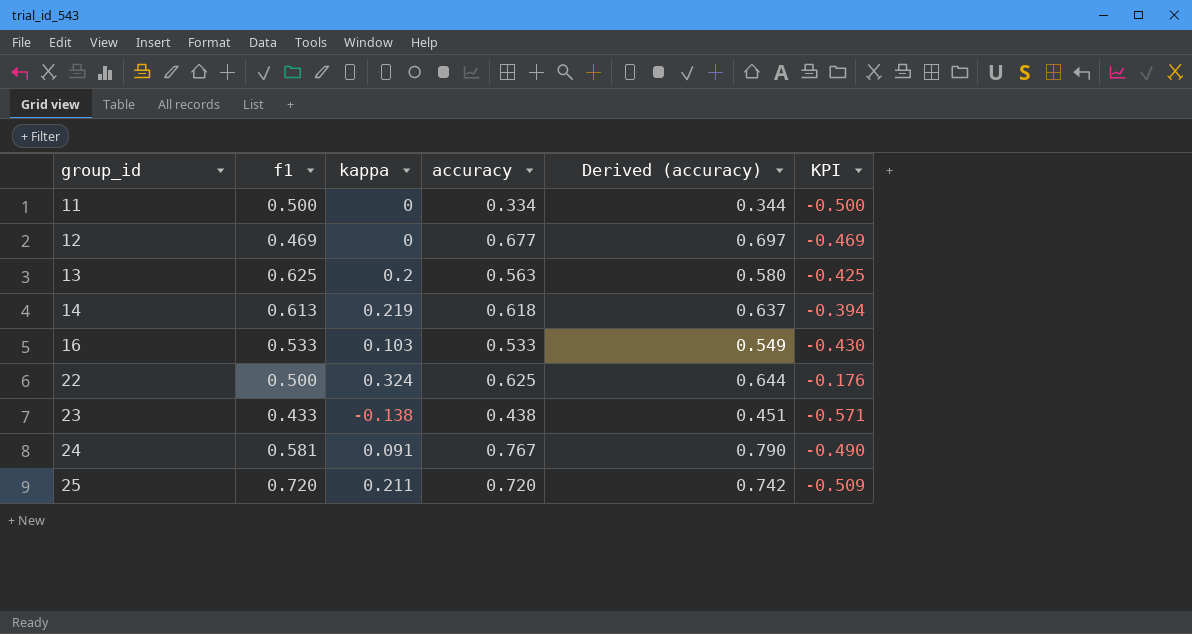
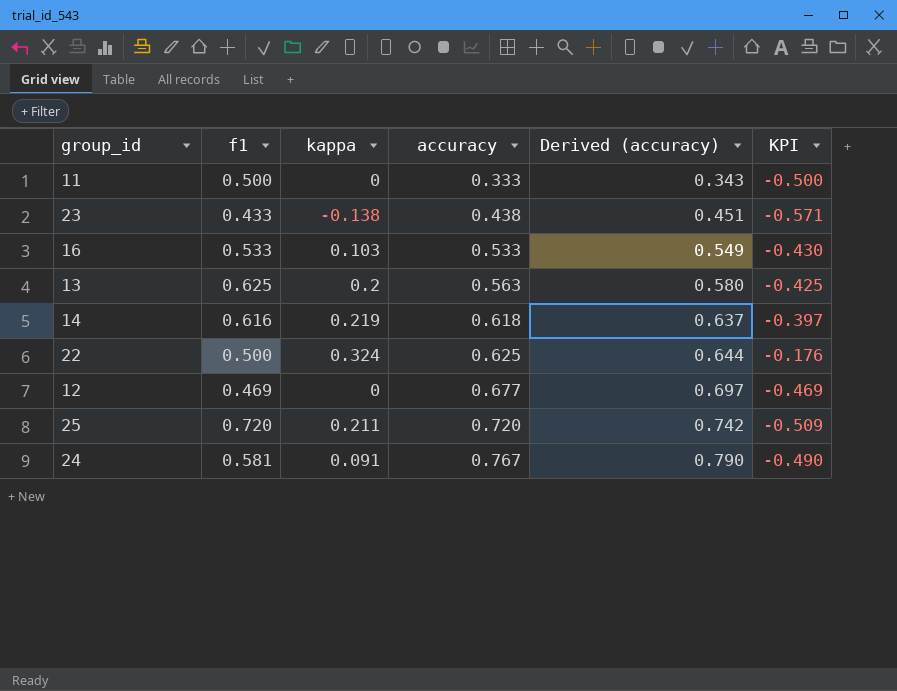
row order: group_id ascending -> accuracy ascending
11 | accuracy: 0.334 -> 0.333
11 | Derived (accuracy): 0.344 -> 0.343
14 | f1: 0.613 -> 0.616
14 | KPI: -0.394 -> -0.397

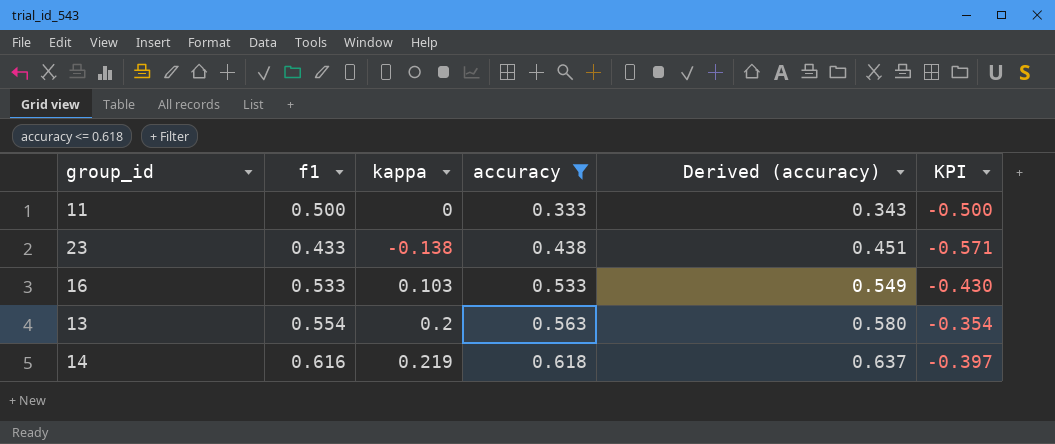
filter: none -> accuracy <= 0.618
13 | f1: 0.625 -> 0.554
13 | KPI: -0.425 -> -0.354

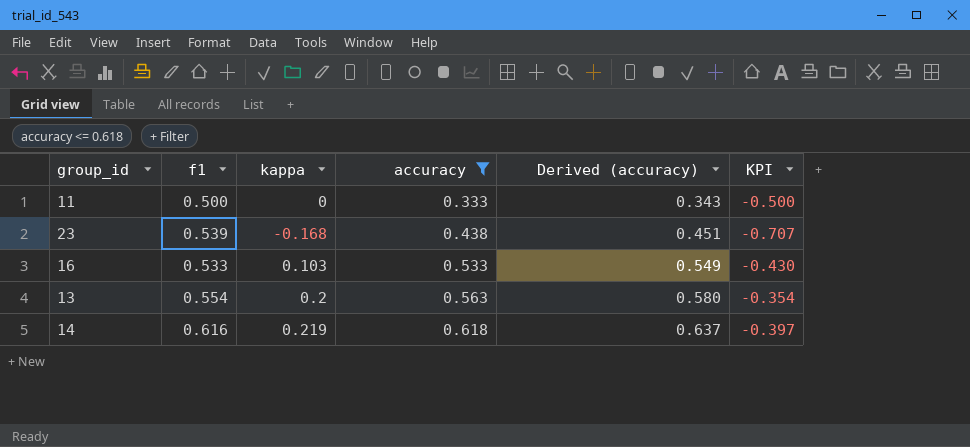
23 | f1: 0.433 -> 0.539
23 | kappa: -0.138 -> -0.168
23 | KPI: -0.571 -> -0.707

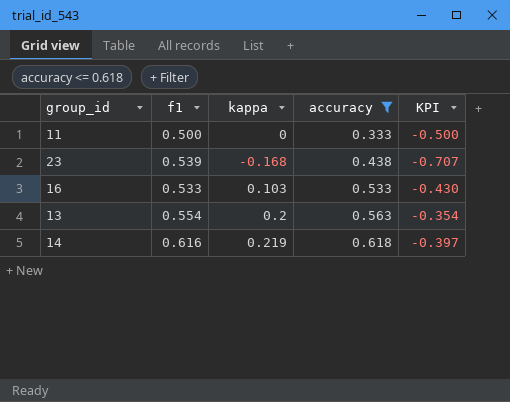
column Derived (accuracy) | formula: [accuracy] * 1.03 -> none

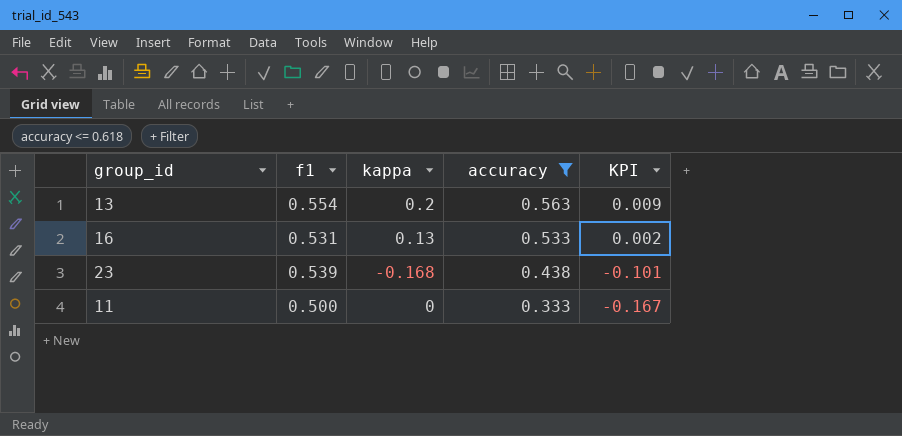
row order: accuracy ascending -> accuracy descending
column KPI | formula: [kappa] - [f1] -> [accuracy] - [f1]
row 14: 0.616 | 0.219 | 0.618 | -0.397 -> none
16 | f1: 0.533 -> 0.531
16 | kappa: 0.103 -> 0.13

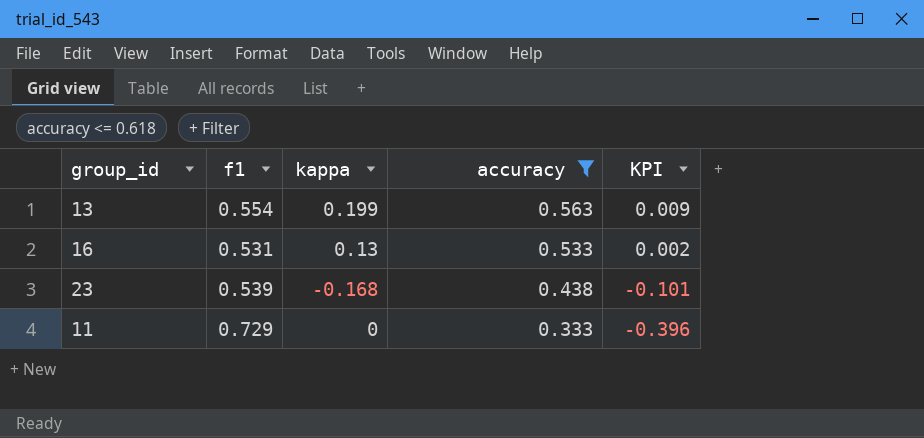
13 | kappa: 0.2 -> 0.199
11 | f1: 0.500 -> 0.729
11 | KPI: -0.167 -> -0.396

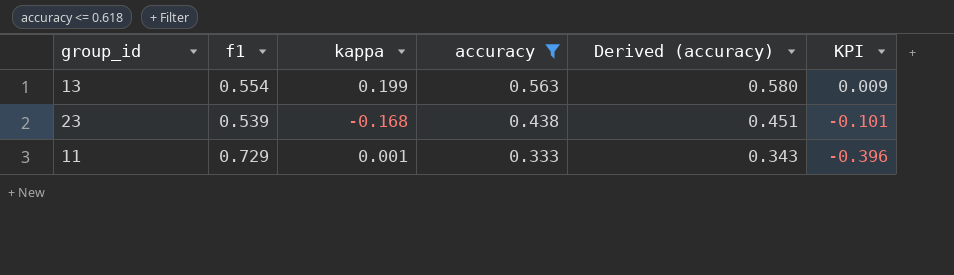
column Derived (accuracy) | formula: none -> [accuracy] * 1.03
row 16: 0.531 | 0.13 | 0.533 | 0.002 -> none
11 | kappa: 0 -> 0.001

